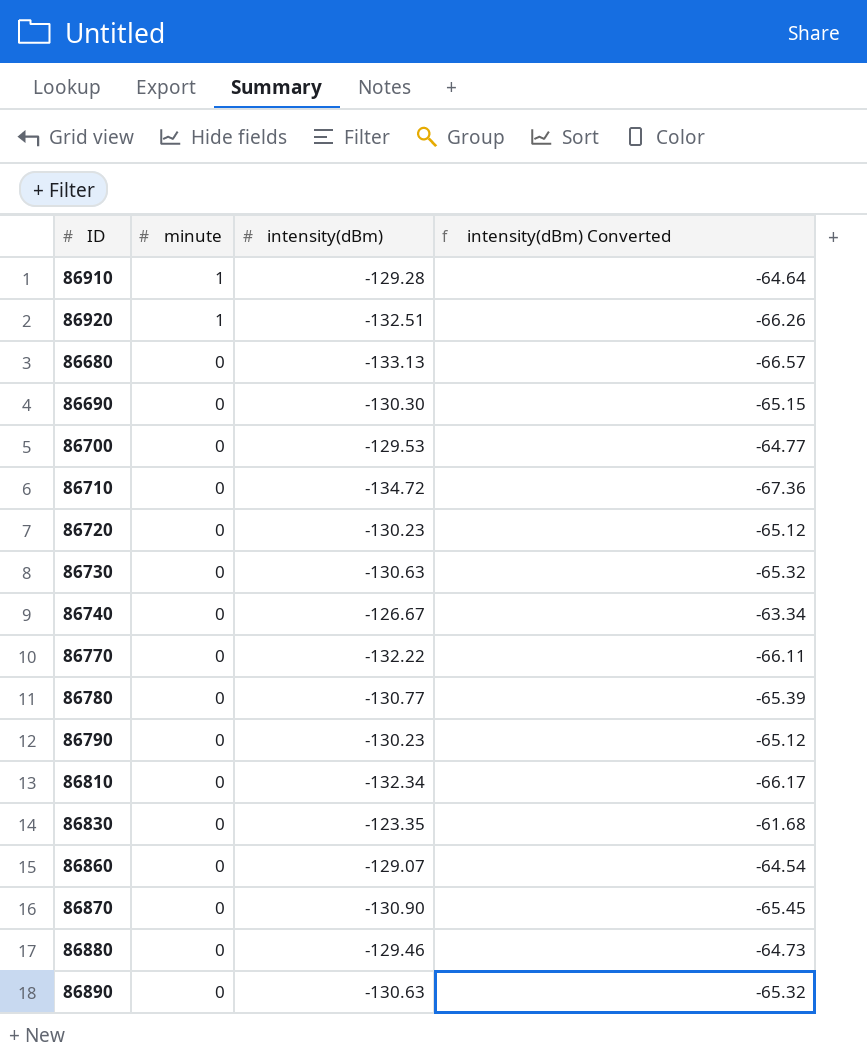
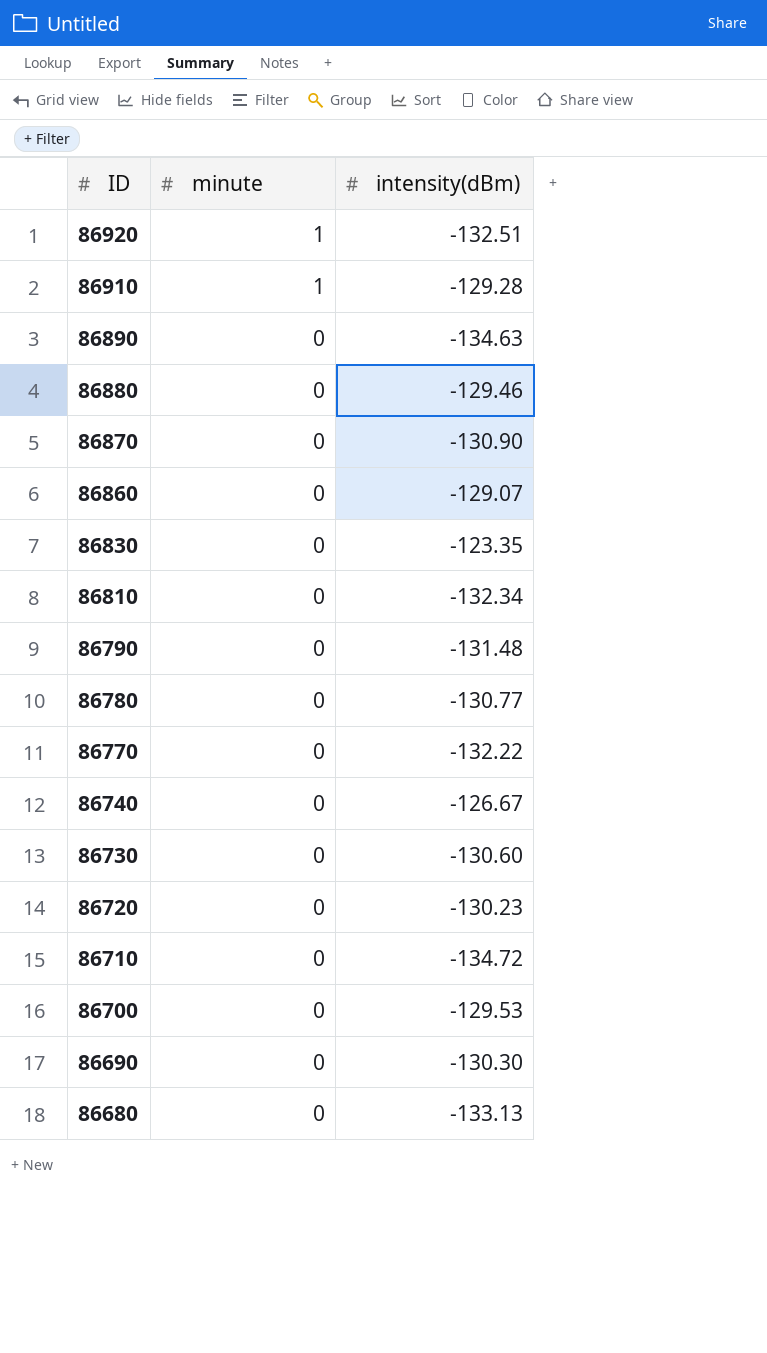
row order: minute descending -> ID descending
column intensity(dBm) Converted | formula: [intensity(dBm)] * 0.5 -> none
86890 | intensity(dBm): -130.63 -> -134.63
86790 | intensity(dBm): -130.23 -> -131.48
86730 | intensity(dBm): -130.63 -> -130.60

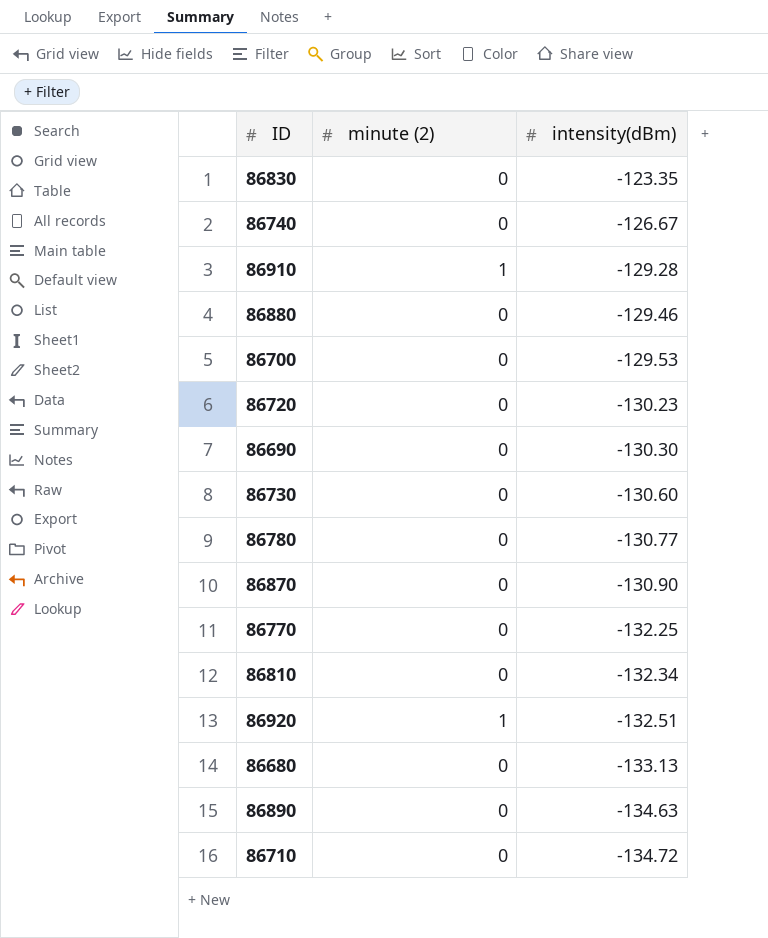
row order: ID descending -> intensity(dBm) descending
column name: minute -> minute (2)
row 86860: 0 | -129.07 -> none
row 86790: 0 | -131.48 -> none
86770 | intensity(dBm): -132.22 -> -132.25

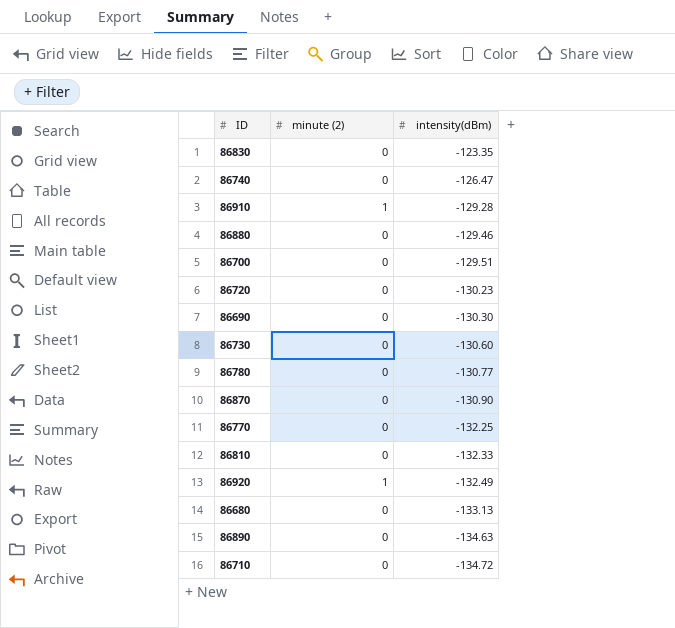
86740 | intensity(dBm): -126.67 -> -126.47
86700 | intensity(dBm): -129.53 -> -129.51
86810 | intensity(dBm): -132.34 -> -132.33
86920 | intensity(dBm): -132.51 -> -132.49

